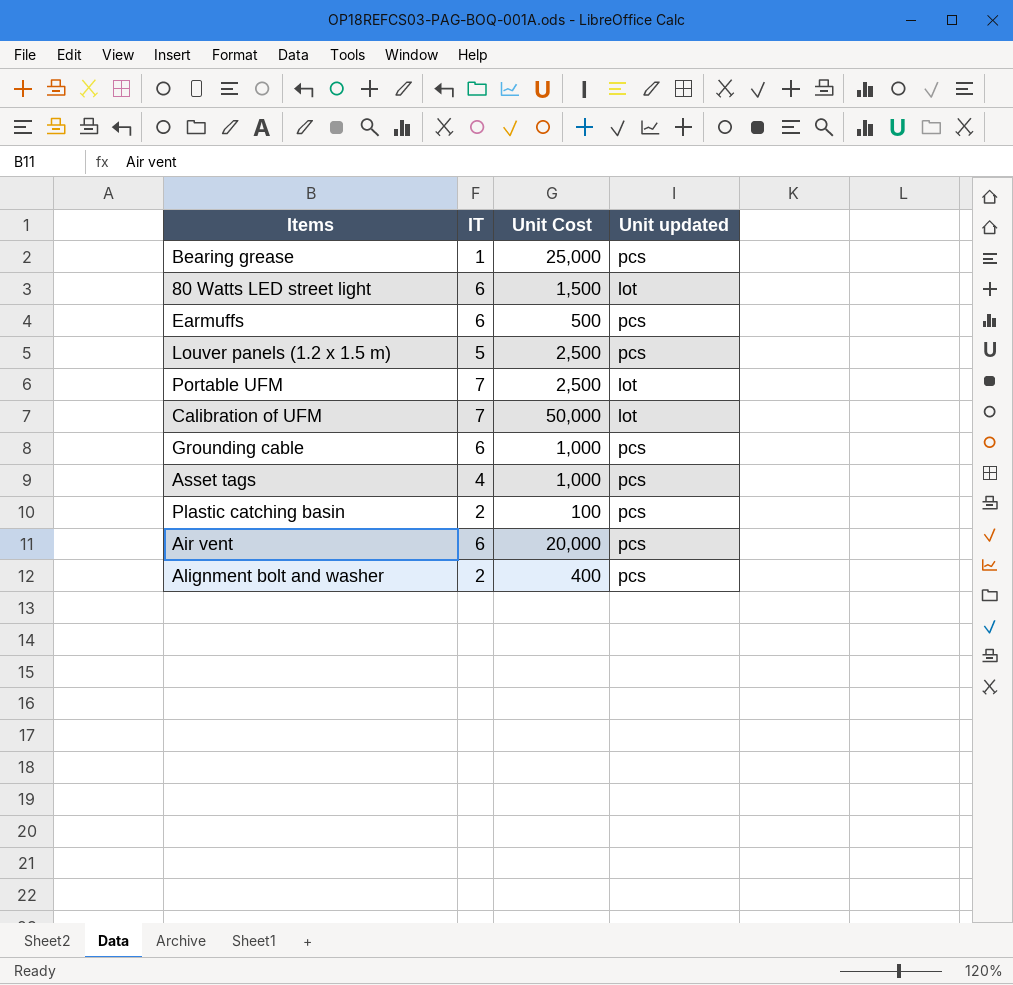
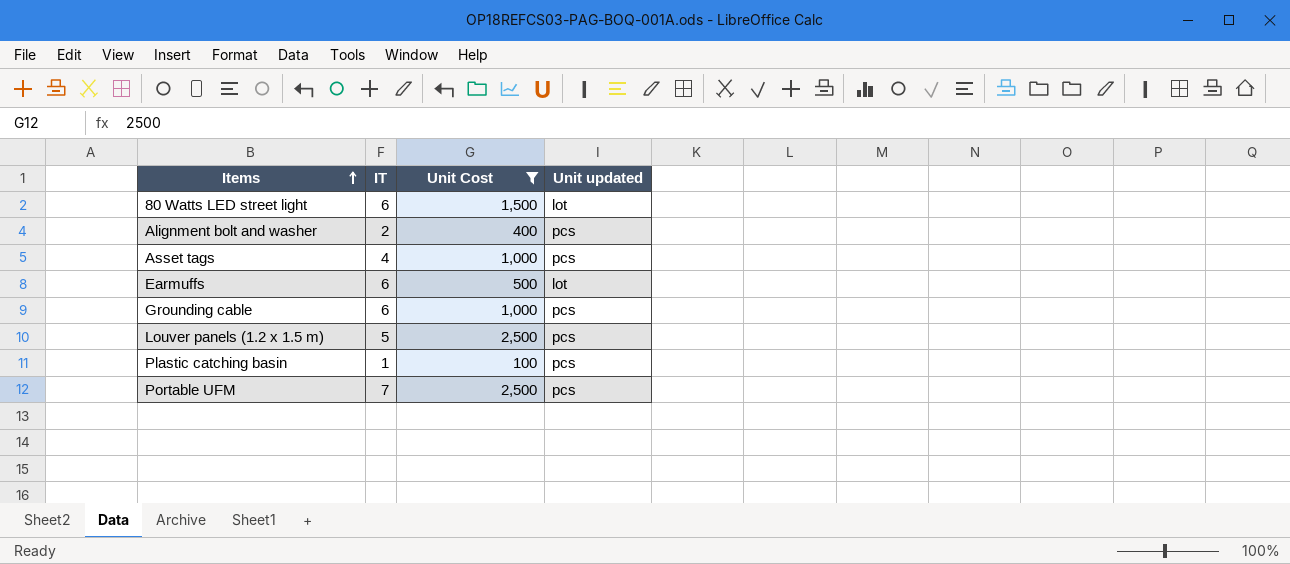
filter: none -> Unit Cost <= 2,500
row order: none -> Items ascending
Earmuffs | Unit updated: pcs -> lot
Plastic catching basin | IT: 2 -> 1
Portable UFM | Unit updated: lot -> pcs

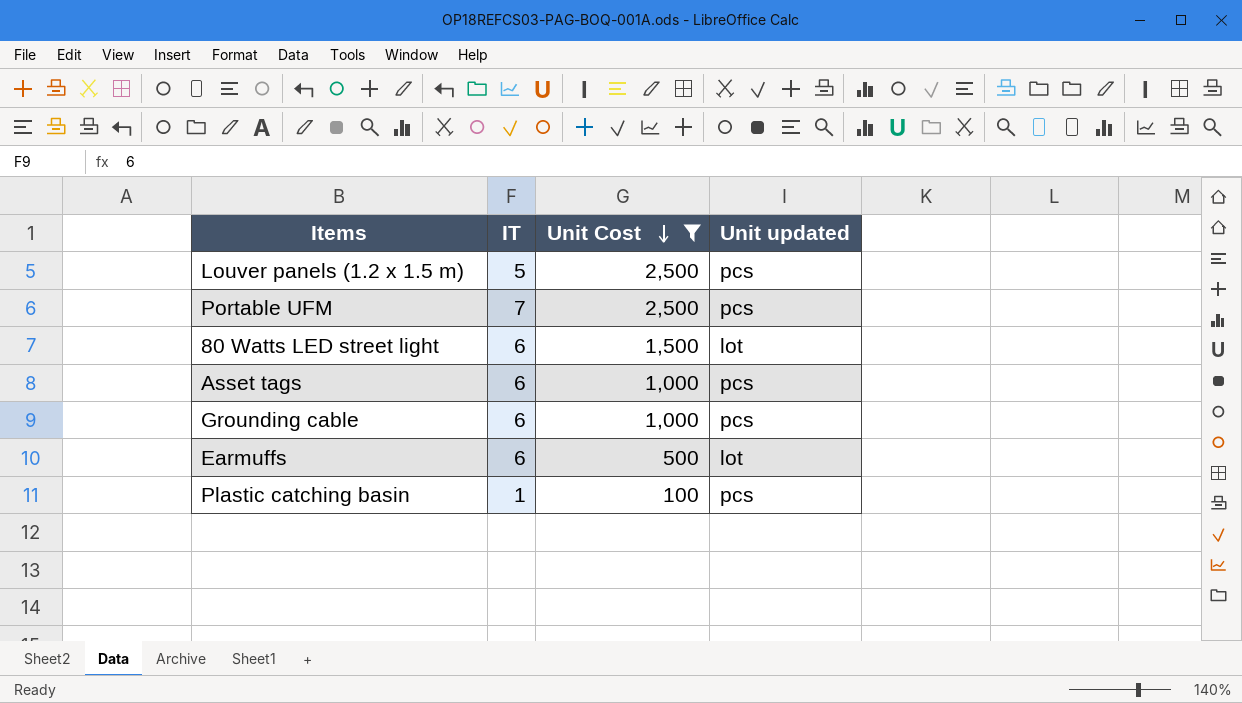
row order: Items ascending -> Unit Cost descending
row Alignment bolt and washer: 2 | 400 | pcs -> none
Asset tags | IT: 4 -> 6

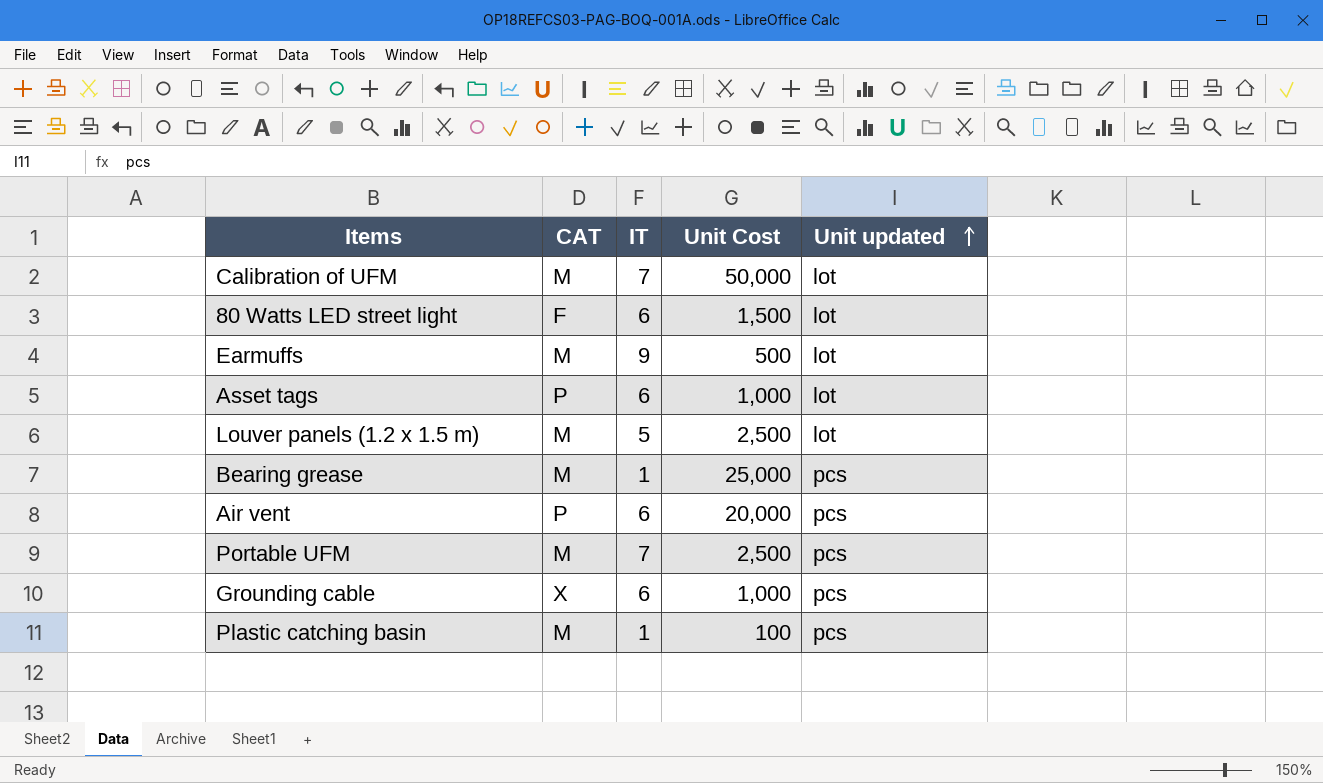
filter: Unit Cost <= 2,500 -> none
row order: Unit Cost descending -> Unit updated ascending
column CAT | position: none -> 2
Earmuffs | IT: 6 -> 9
Asset tags | Unit updated: pcs -> lot
Louver panels (1.2 x 1.5 m) | Unit updated: pcs -> lot

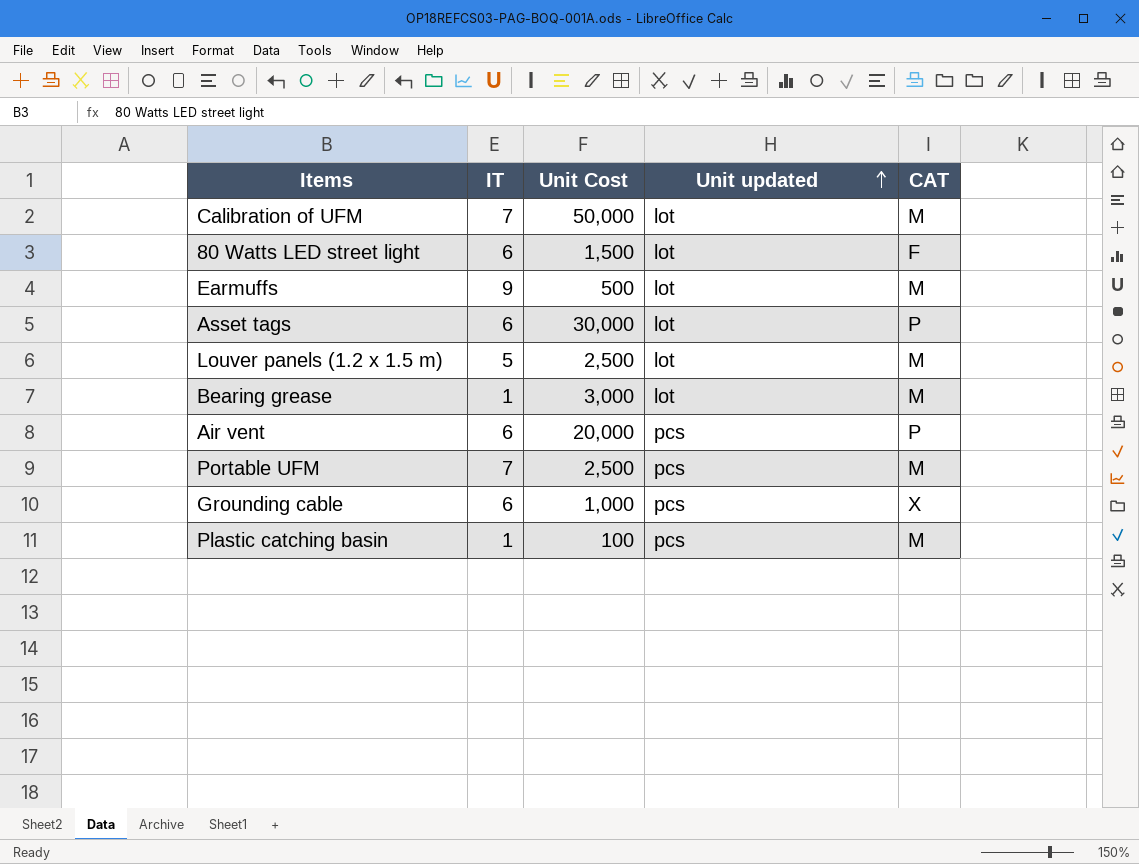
column CAT | position: 2 -> 5
Asset tags | Unit Cost: 1,000 -> 30,000
Bearing grease | Unit Cost: 25,000 -> 3,000
Bearing grease | Unit updated: pcs -> lot

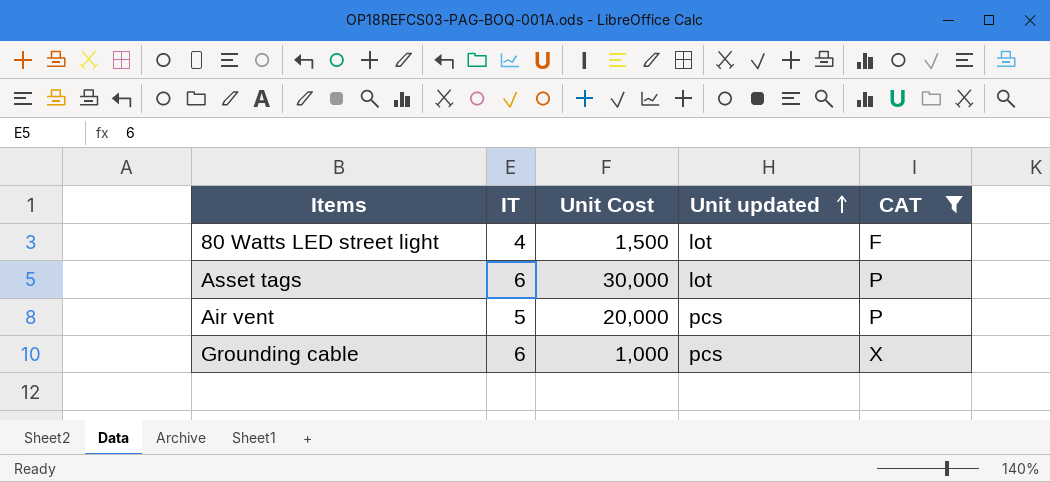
filter: none -> CAT != M
80 Watts LED street light | IT: 6 -> 4
Air vent | IT: 6 -> 5

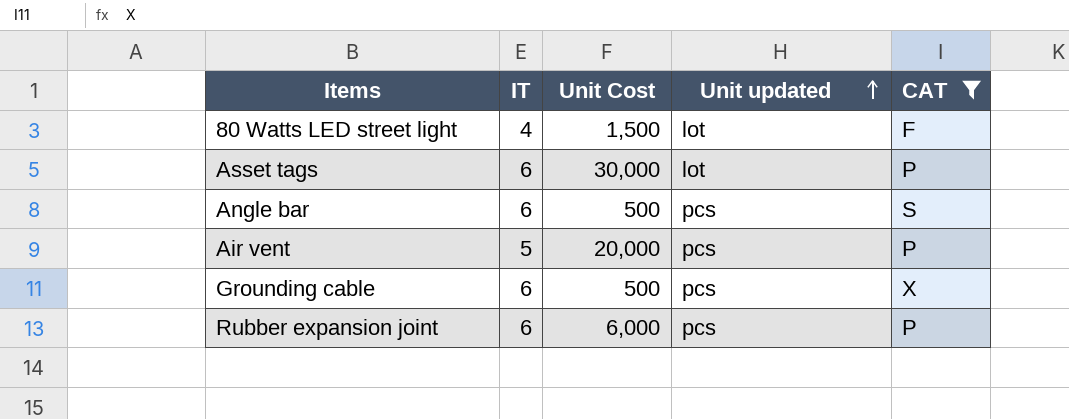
row Angle bar: none -> 6 | 500 | pcs | S
Grounding cable | Unit Cost: 1,000 -> 500
row Rubber expansion joint: none -> 6 | 6,000 | pcs | P

